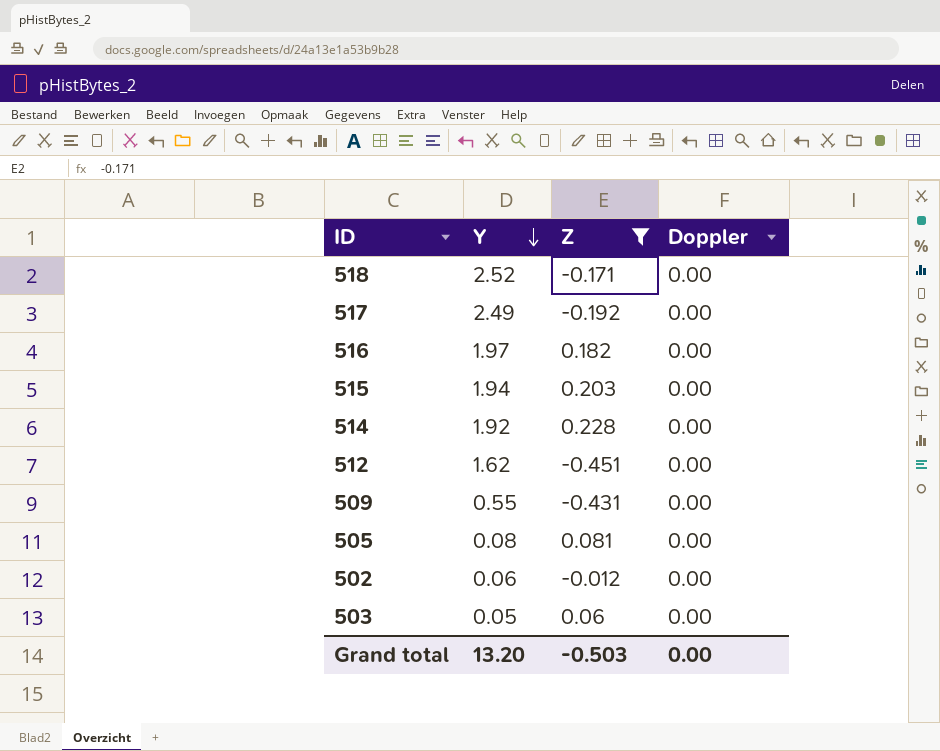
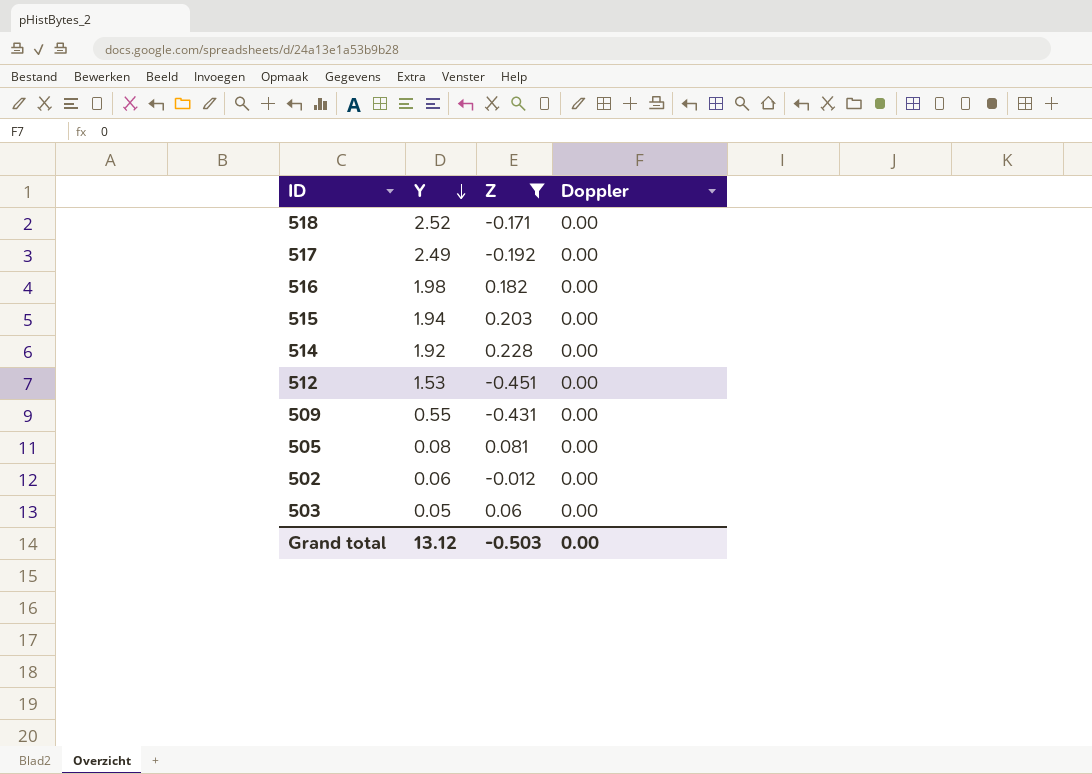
516 | Y: 1.97 -> 1.98
512 | Y: 1.62 -> 1.53
Grand total | Y: 13.20 -> 13.12

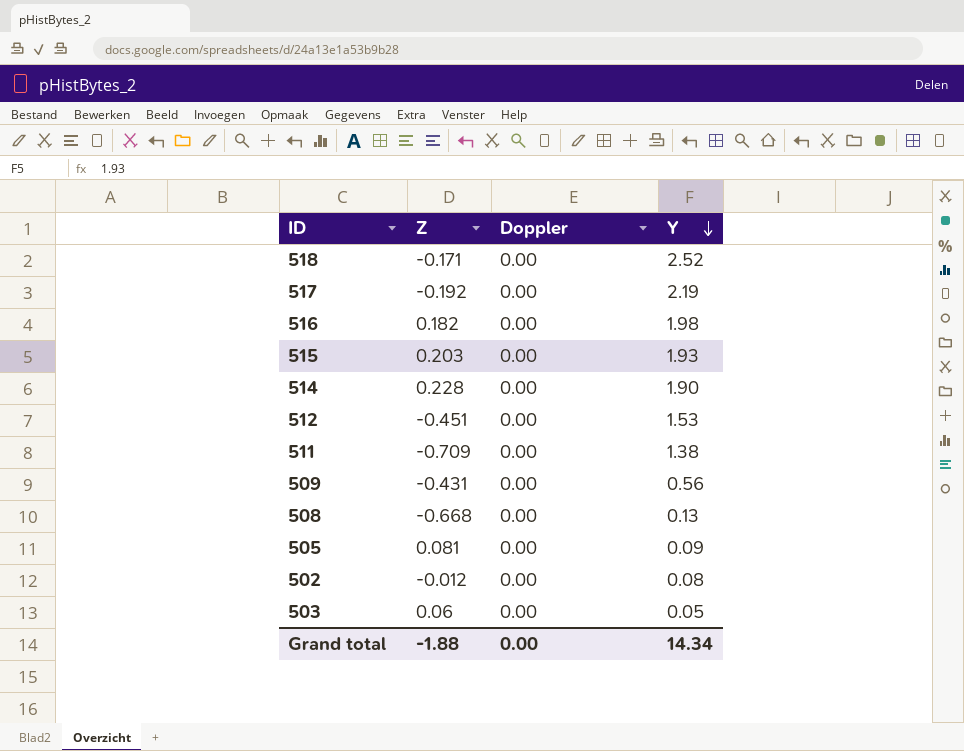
filter: Z >= -0.451 -> none
column Y | position: 2 -> 4
517 | Y: 2.49 -> 2.19
515 | Y: 1.94 -> 1.93
514 | Y: 1.92 -> 1.90
509 | Y: 0.55 -> 0.56
505 | Y: 0.08 -> 0.09
502 | Y: 0.06 -> 0.08
Grand total | Z: -0.503 -> -1.88
Grand total | Y: 13.12 -> 14.34

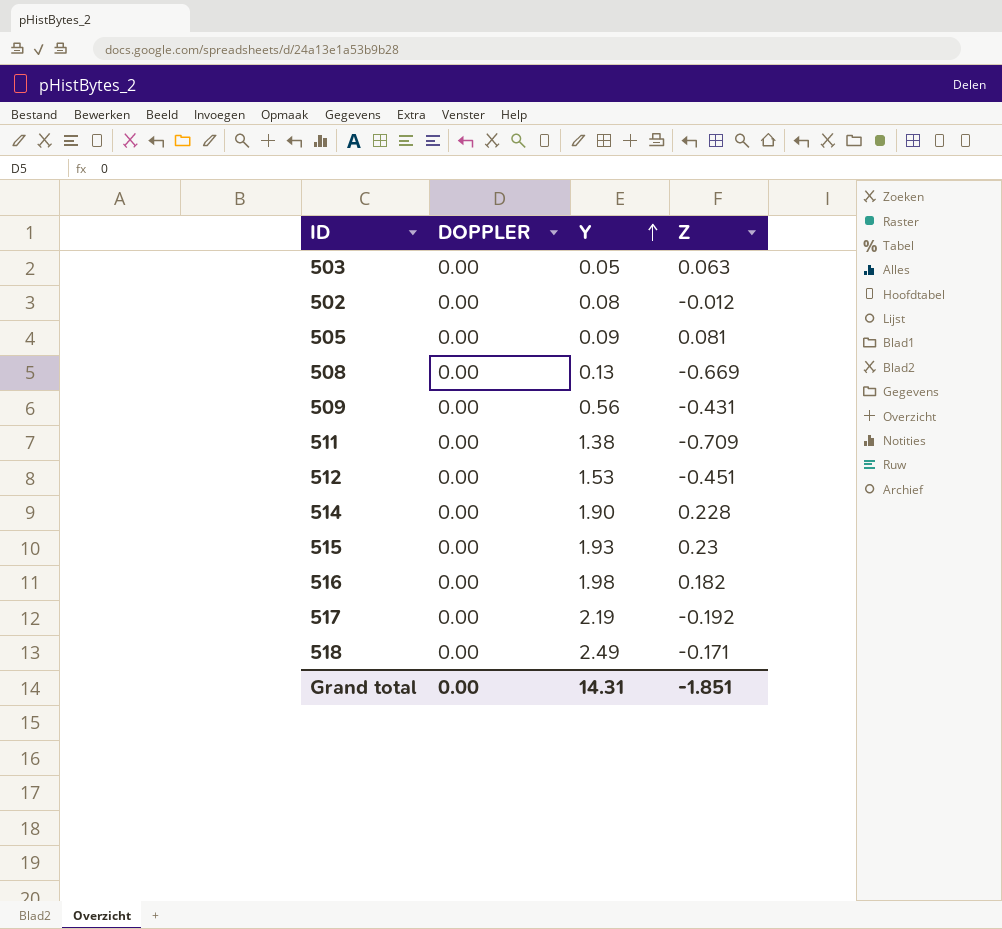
row order: Y descending -> Y ascending
column name: Doppler -> DOPPLER
column Z | position: 2 -> 4
503 | Z: 0.06 -> 0.063
508 | Z: -0.668 -> -0.669
515 | Z: 0.203 -> 0.23
518 | Y: 2.52 -> 2.49
Grand total | Y: 14.34 -> 14.31
Grand total | Z: -1.88 -> -1.851

